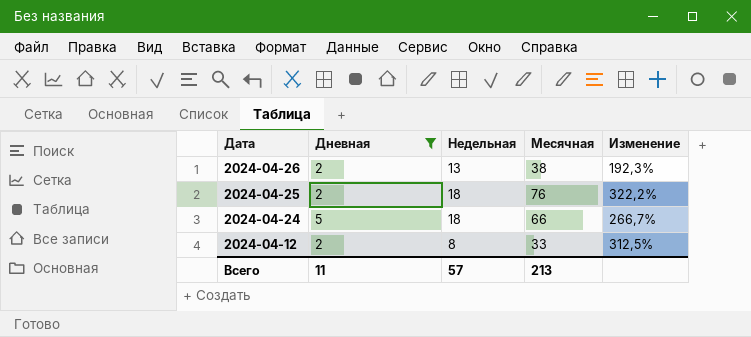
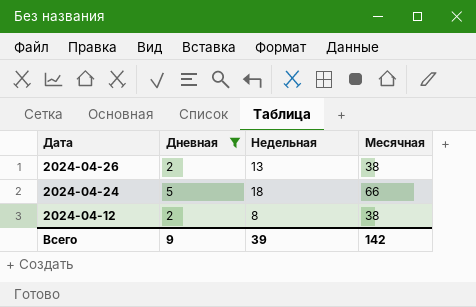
column Изменение | formula: ([Месячная] - [Недельная]) / [Недельная] -> none
row 2024-04-25: 2 | 18 | 76 | 322,2% -> none
2024-04-12 | Месячная: 33 -> 38
Всего | Дневная: 11 -> 9
Всего | Недельная: 57 -> 39
Всего | Месячная: 213 -> 142

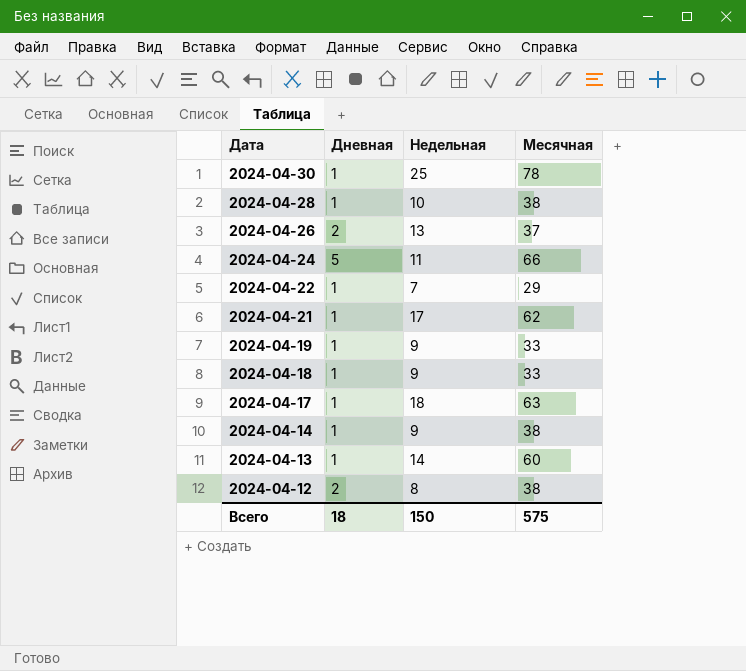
filter: Дневная != 1 -> none
2024-04-26 | Месячная: 38 -> 37
2024-04-24 | Недельная: 18 -> 11
Всего | Дневная: 9 -> 18
Всего | Недельная: 39 -> 150
Всего | Месячная: 142 -> 575

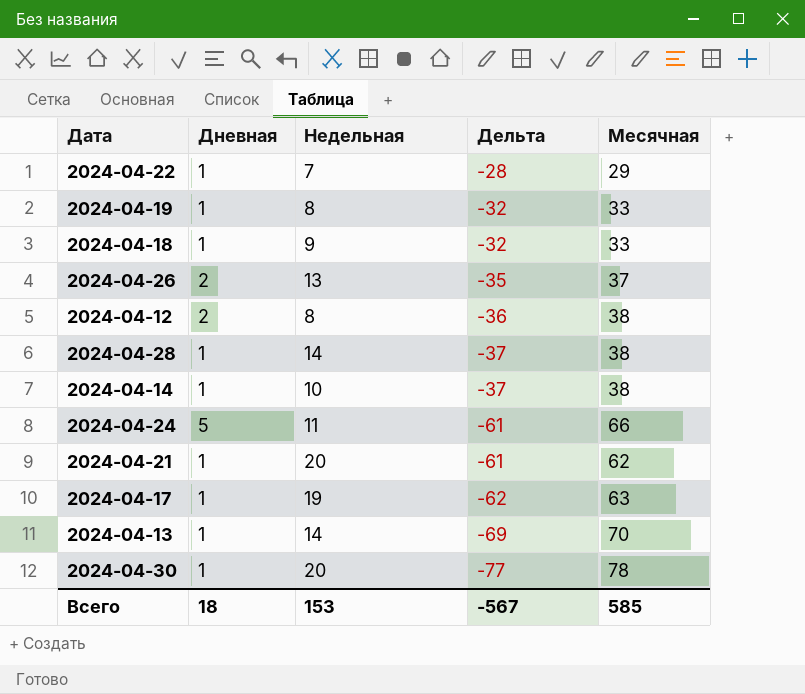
row order: Дата descending -> Дельта descending
column Дельта | formula: none -> [Дневная] - [Месячная]
2024-04-19 | Недельная: 9 -> 8
2024-04-28 | Недельная: 10 -> 14
2024-04-14 | Недельная: 9 -> 10
2024-04-21 | Недельная: 17 -> 20
2024-04-17 | Недельная: 18 -> 19
2024-04-13 | Месячная: 60 -> 70
2024-04-30 | Недельная: 25 -> 20
Всего | Недельная: 150 -> 153
Всего | Месячная: 575 -> 585

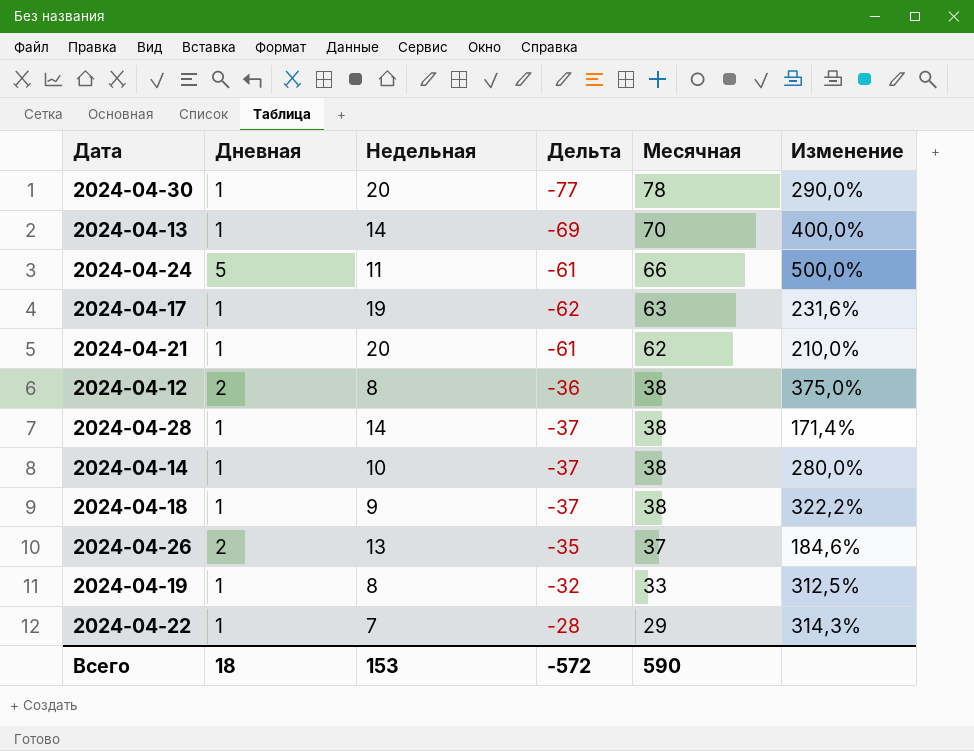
row order: Дельта descending -> Месячная descending
column Изменение | formula: none -> ([Месячная] - [Недельная]) / [Недельная]
2024-04-18 | Дельта: -32 -> -37
2024-04-18 | Месячная: 33 -> 38
Всего | Дельта: -567 -> -572
Всего | Месячная: 585 -> 590

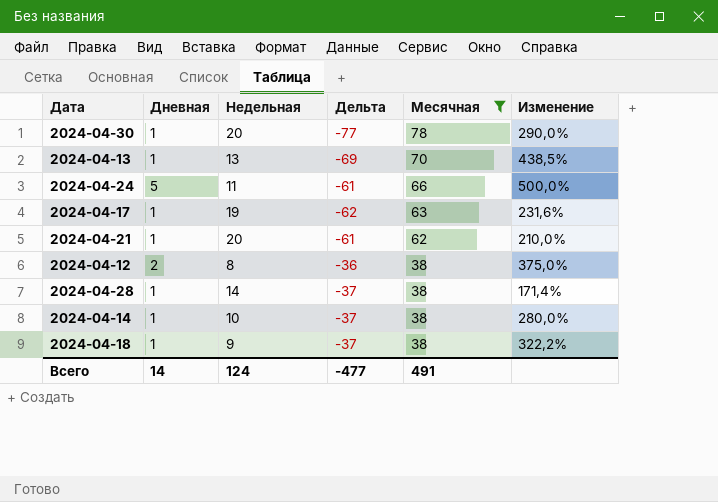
filter: none -> Месячная >= 38
2024-04-13 | Недельная: 14 -> 13
2024-04-13 | Изменение: 400,0% -> 438,5%
Всего | Дневная: 18 -> 14
Всего | Недельная: 153 -> 124
Всего | Дельта: -572 -> -477
Всего | Месячная: 590 -> 491

